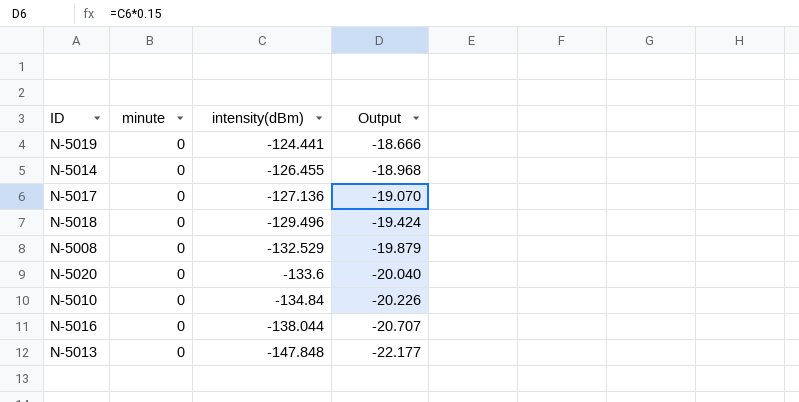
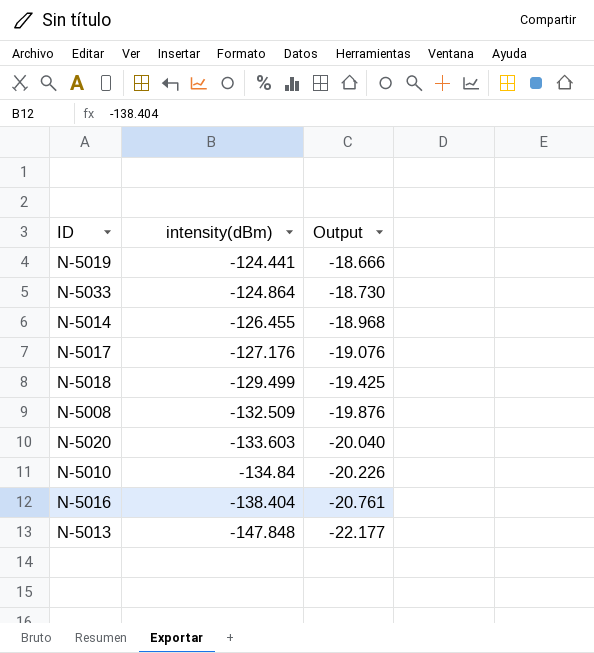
column minute | position: 2 -> none
row N-5033: none -> -124.864 | -18.730
N-5017 | intensity(dBm): -127.136 -> -127.176
N-5017 | Output: -19.070 -> -19.076
N-5018 | intensity(dBm): -129.496 -> -129.499
N-5018 | Output: -19.424 -> -19.425
N-5008 | intensity(dBm): -132.529 -> -132.509
N-5008 | Output: -19.879 -> -19.876
N-5020 | intensity(dBm): -133.6 -> -133.603
N-5016 | intensity(dBm): -138.044 -> -138.404
N-5016 | Output: -20.707 -> -20.761

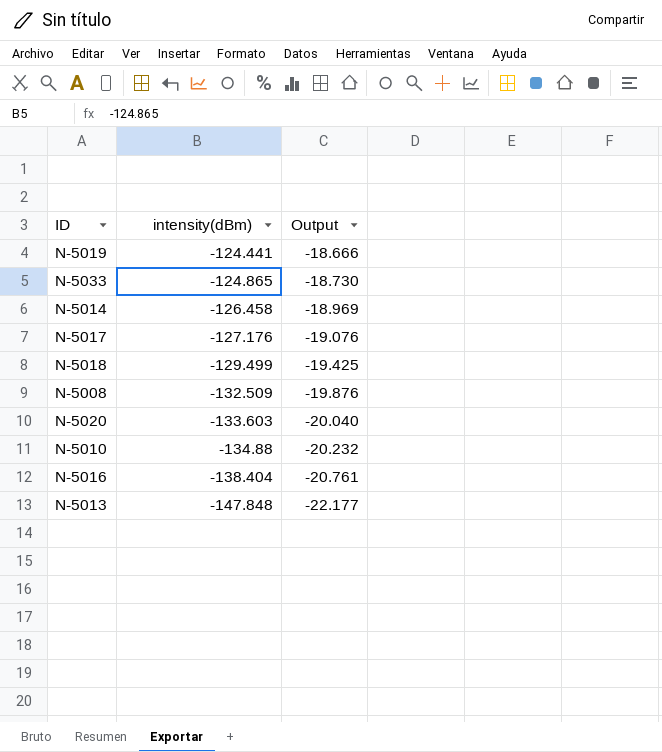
N-5033 | intensity(dBm): -124.864 -> -124.865
N-5014 | intensity(dBm): -126.455 -> -126.458
N-5014 | Output: -18.968 -> -18.969
N-5010 | intensity(dBm): -134.84 -> -134.88
N-5010 | Output: -20.226 -> -20.232

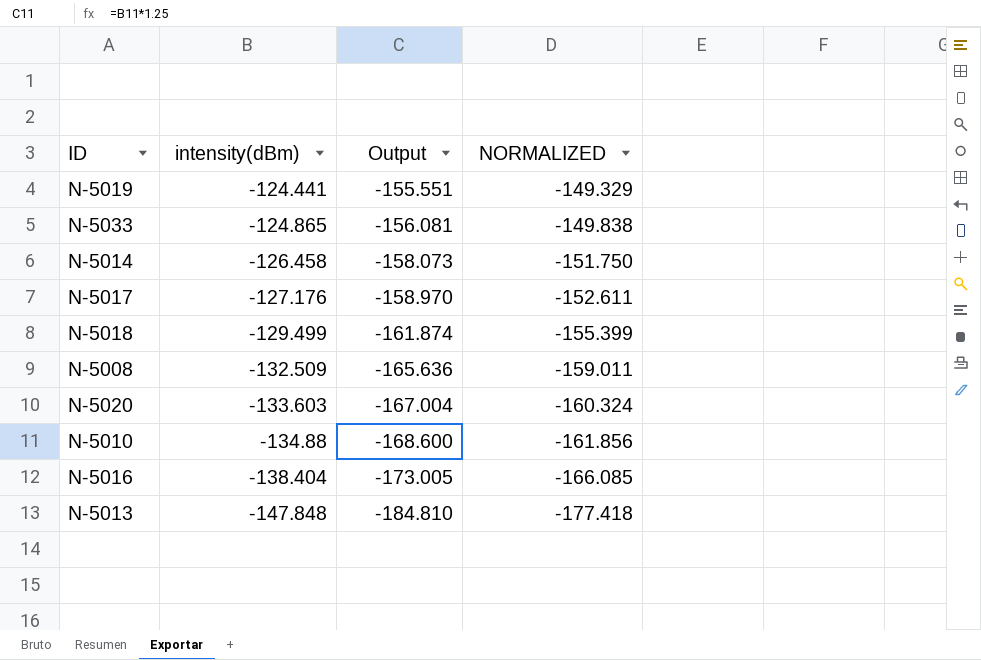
column Output | formula: [intensity(dBm)] * 0.15 -> [intensity(dBm)] * 1.25
column NORMALIZED | formula: none -> [intensity(dBm)] * 1.2

